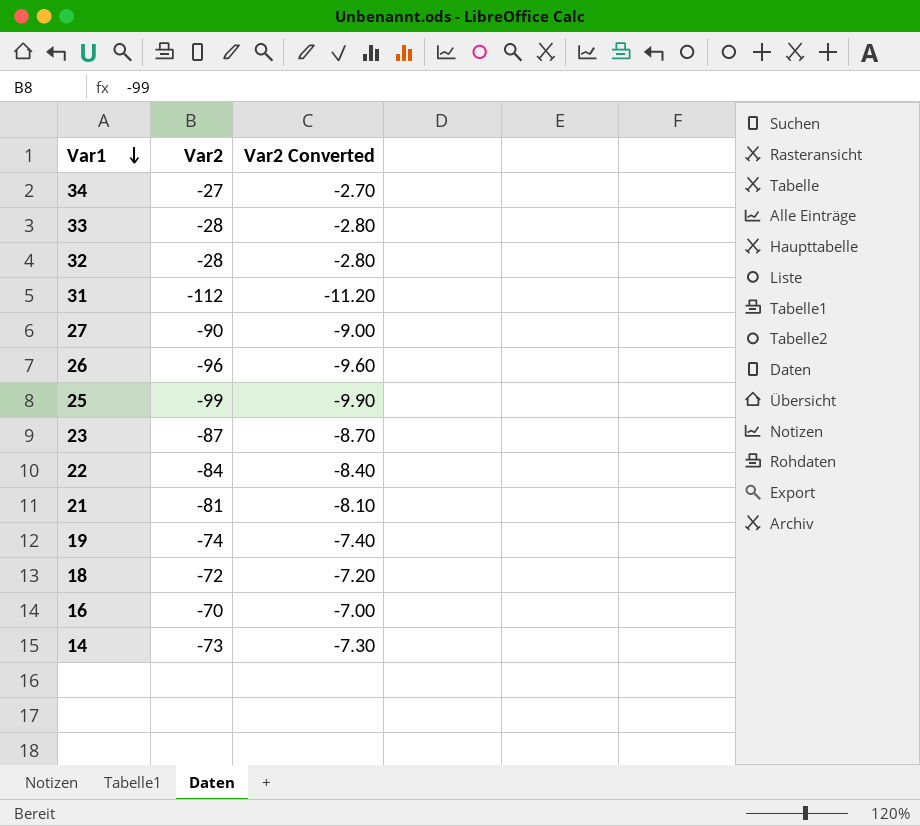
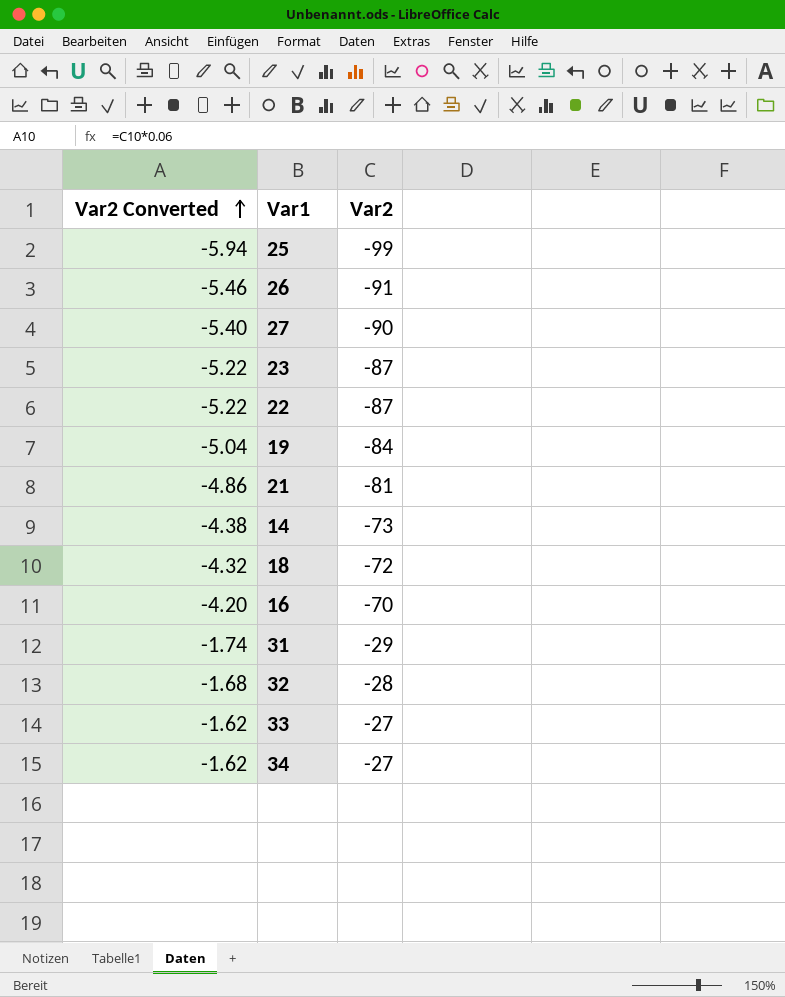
row order: Var1 descending -> Var2 Converted ascending
column Var2 Converted | formula: [Var2] * 0.1 -> [Var2] * 0.06
column Var2 Converted | position: 3 -> 1
26 | Var2: -96 -> -91
22 | Var2: -84 -> -87
19 | Var2: -74 -> -84
31 | Var2: -112 -> -29
33 | Var2: -28 -> -27

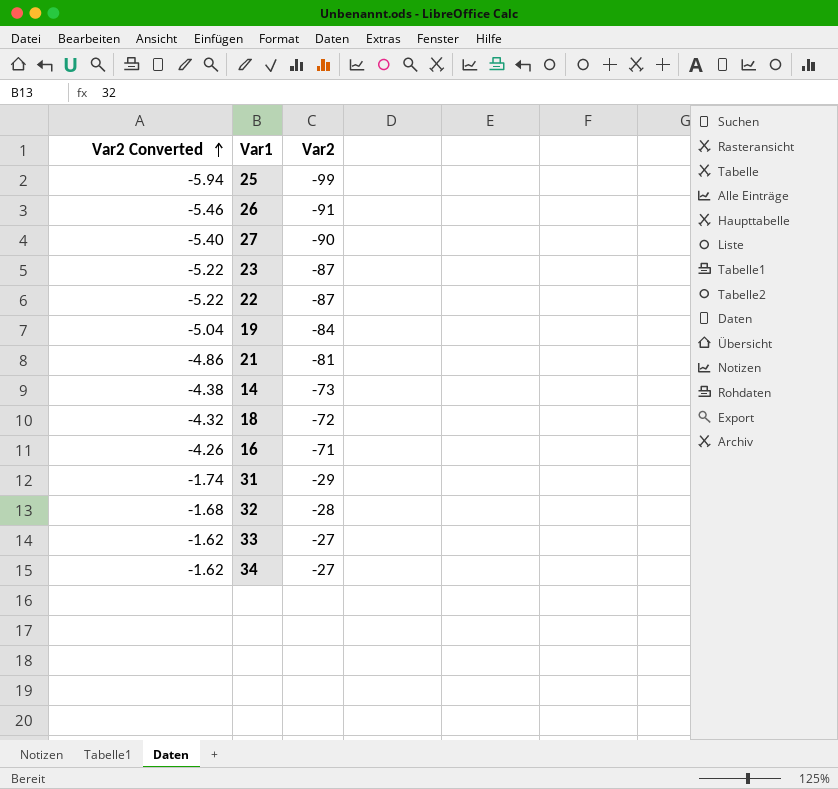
16 | Var2 Converted: -4.20 -> -4.26
16 | Var2: -70 -> -71

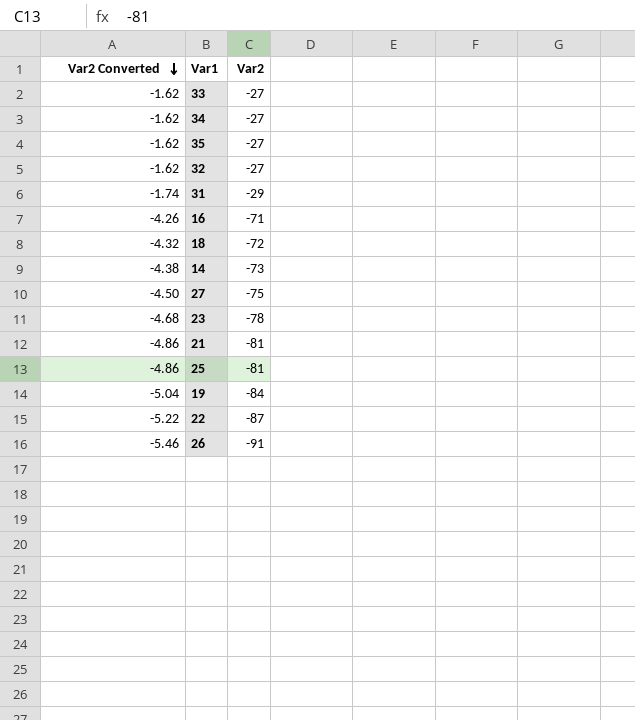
row order: Var2 Converted ascending -> Var2 Converted descending
row 35: none -> -1.62 | -27
32 | Var2 Converted: -1.68 -> -1.62
32 | Var2: -28 -> -27
27 | Var2 Converted: -5.40 -> -4.50
27 | Var2: -90 -> -75
23 | Var2 Converted: -5.22 -> -4.68
23 | Var2: -87 -> -78
25 | Var2 Converted: -5.94 -> -4.86
25 | Var2: -99 -> -81

